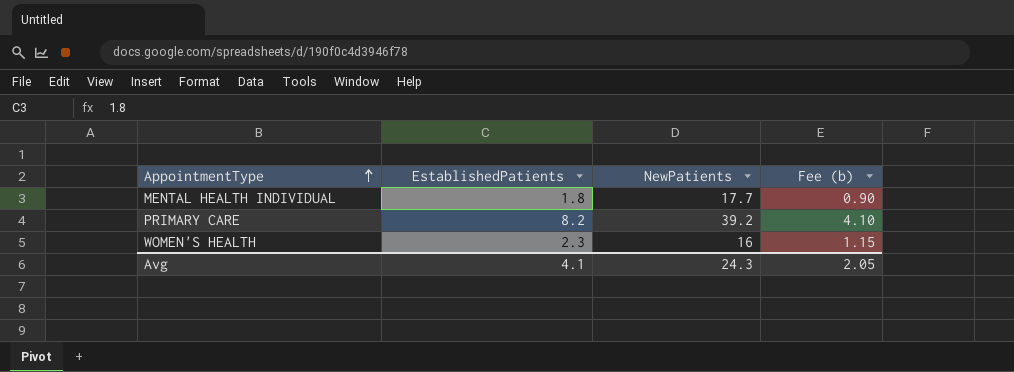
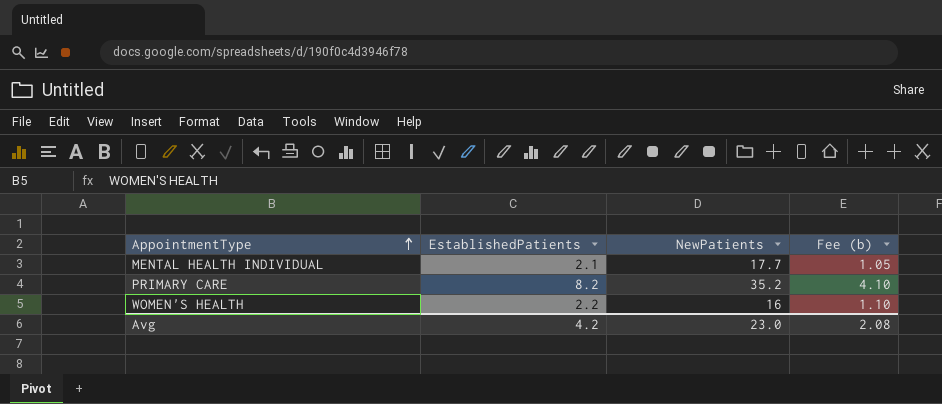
MENTAL HEALTH INDIVIDUAL | EstablishedPatients: 1.8 -> 2.1
MENTAL HEALTH INDIVIDUAL | Fee (b): 0.90 -> 1.05
PRIMARY CARE | NewPatients: 39.2 -> 35.2
WOMEN'S HEALTH | EstablishedPatients: 2.3 -> 2.2
WOMEN'S HEALTH | Fee (b): 1.15 -> 1.10
Avg | EstablishedPatients: 4.1 -> 4.2
Avg | NewPatients: 24.3 -> 23.0
Avg | Fee (b): 2.05 -> 2.08

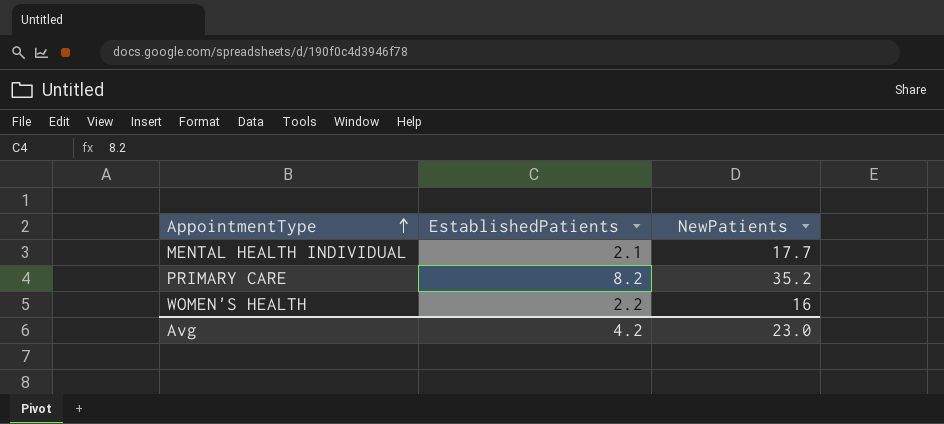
column Fee (b) | formula: [EstablishedPatients] * 0.5 -> none

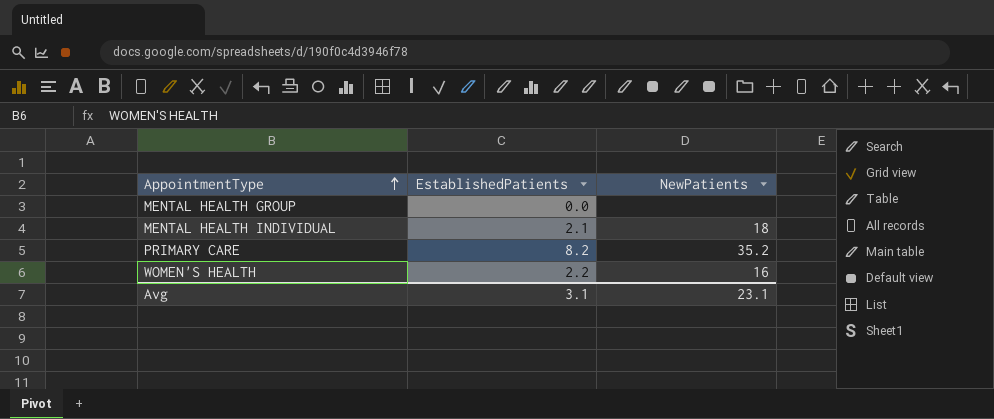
row MENTAL HEALTH GROUP: none -> 0.0 | none
MENTAL HEALTH INDIVIDUAL | NewPatients: 17.7 -> 18
Avg | EstablishedPatients: 4.2 -> 3.1
Avg | NewPatients: 23.0 -> 23.1

